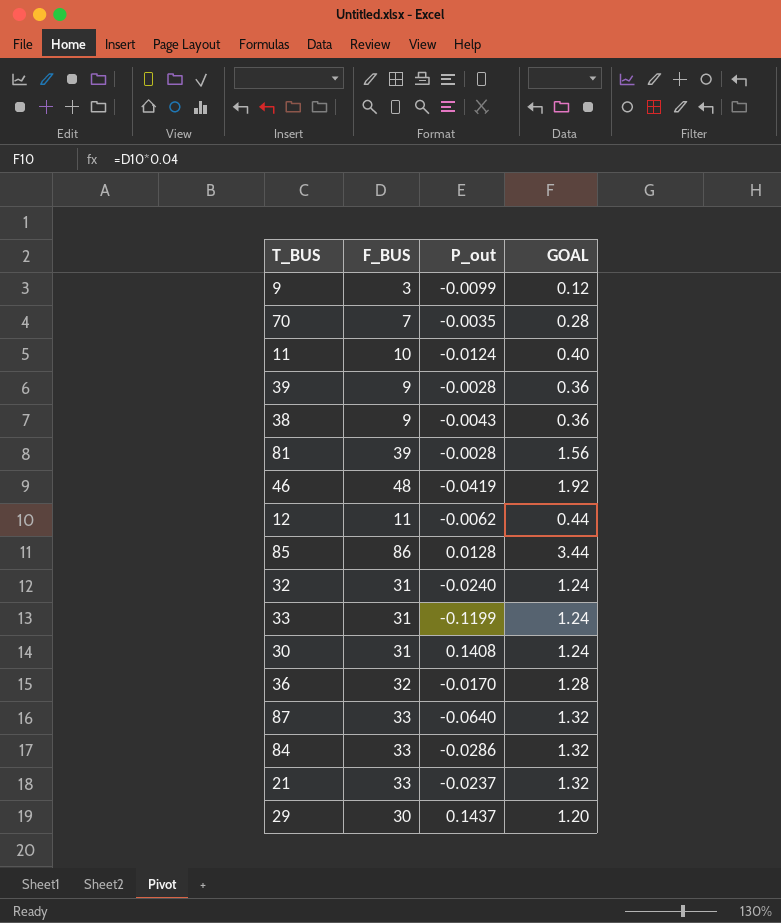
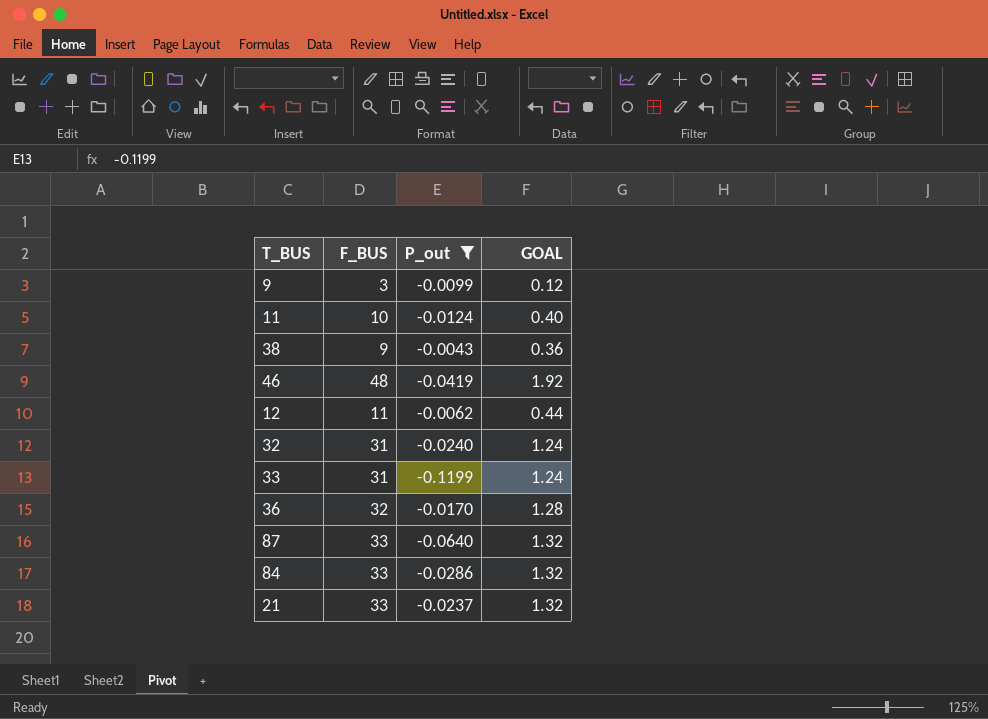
filter: none -> P_out <= -0.0043

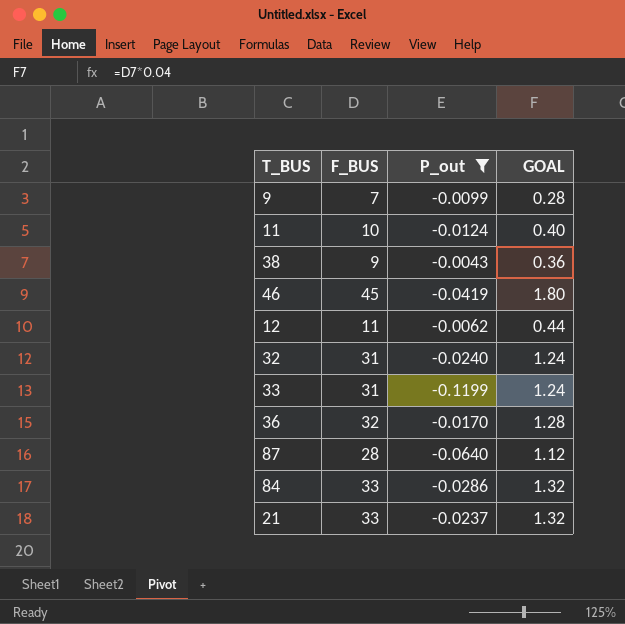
9 | F_BUS: 3 -> 7
9 | GOAL: 0.12 -> 0.28
46 | F_BUS: 48 -> 45
46 | GOAL: 1.92 -> 1.80
87 | F_BUS: 33 -> 28
87 | GOAL: 1.32 -> 1.12

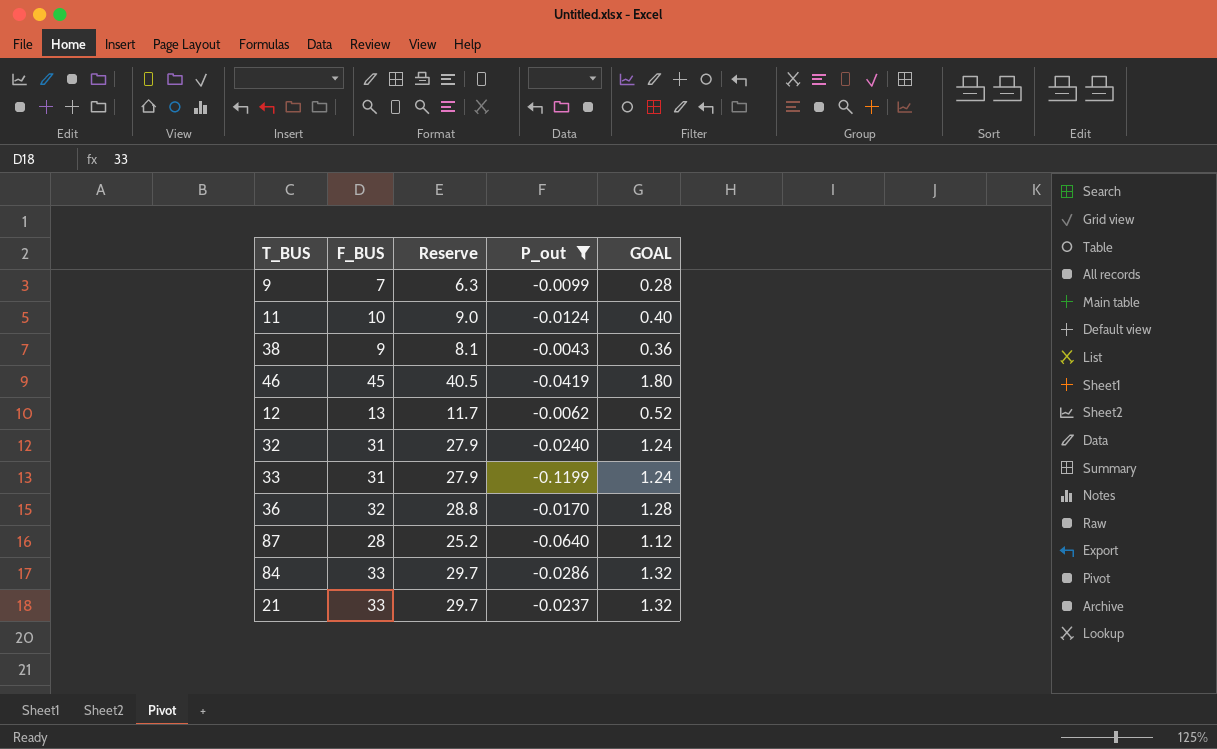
column Reserve | formula: none -> [F_BUS] * 0.9
12 | F_BUS: 11 -> 13
12 | GOAL: 0.44 -> 0.52

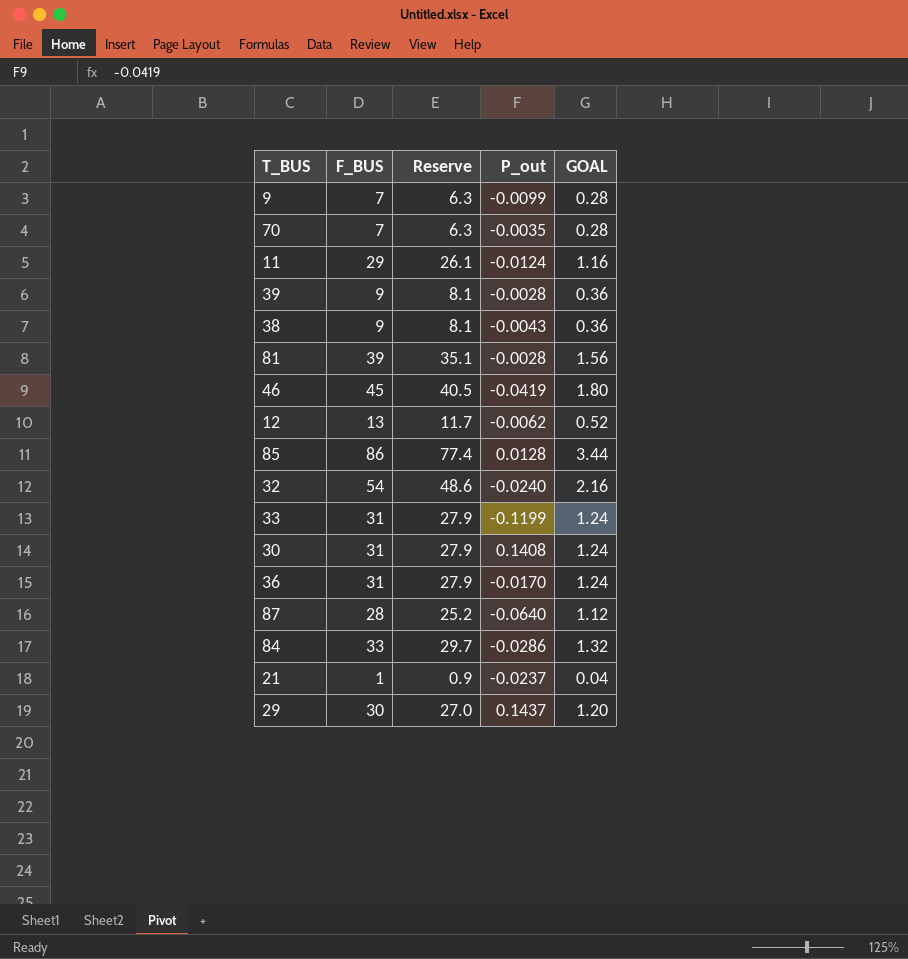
filter: P_out <= -0.0043 -> none
11 | F_BUS: 10 -> 29
11 | Reserve: 9.0 -> 26.1
11 | GOAL: 0.40 -> 1.16
32 | F_BUS: 31 -> 54
32 | Reserve: 27.9 -> 48.6
32 | GOAL: 1.24 -> 2.16
36 | F_BUS: 32 -> 31
36 | Reserve: 28.8 -> 27.9
36 | GOAL: 1.28 -> 1.24
21 | F_BUS: 33 -> 1
21 | Reserve: 29.7 -> 0.9
21 | GOAL: 1.32 -> 0.04

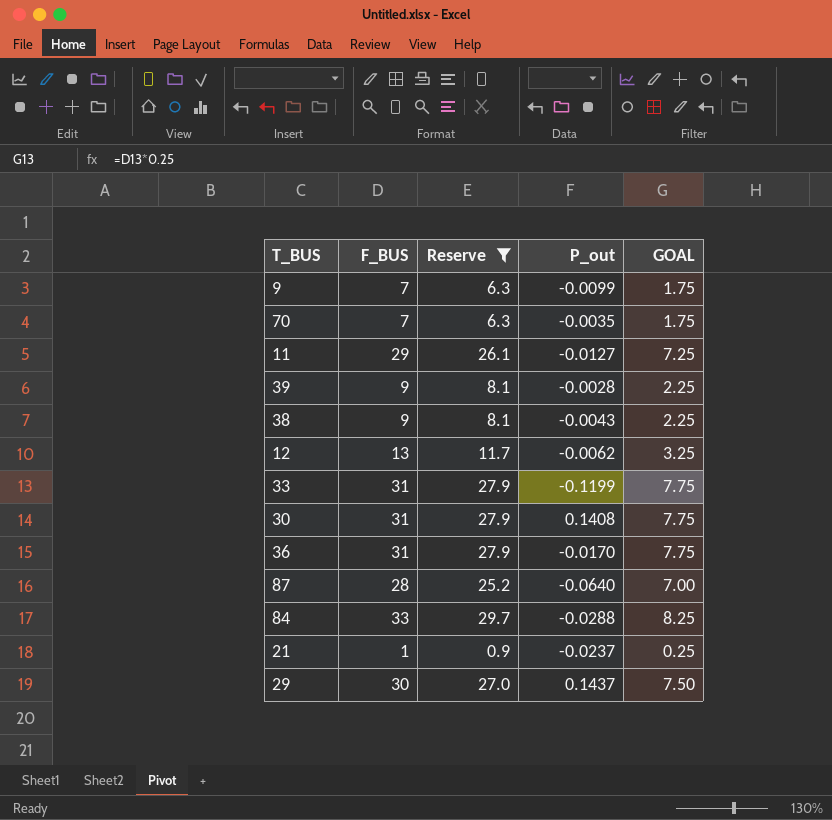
filter: none -> Reserve <= 29.7
column GOAL | formula: [F_BUS] * 0.04 -> [F_BUS] * 0.25
11 | P_out: -0.0124 -> -0.0127
84 | P_out: -0.0286 -> -0.0288

